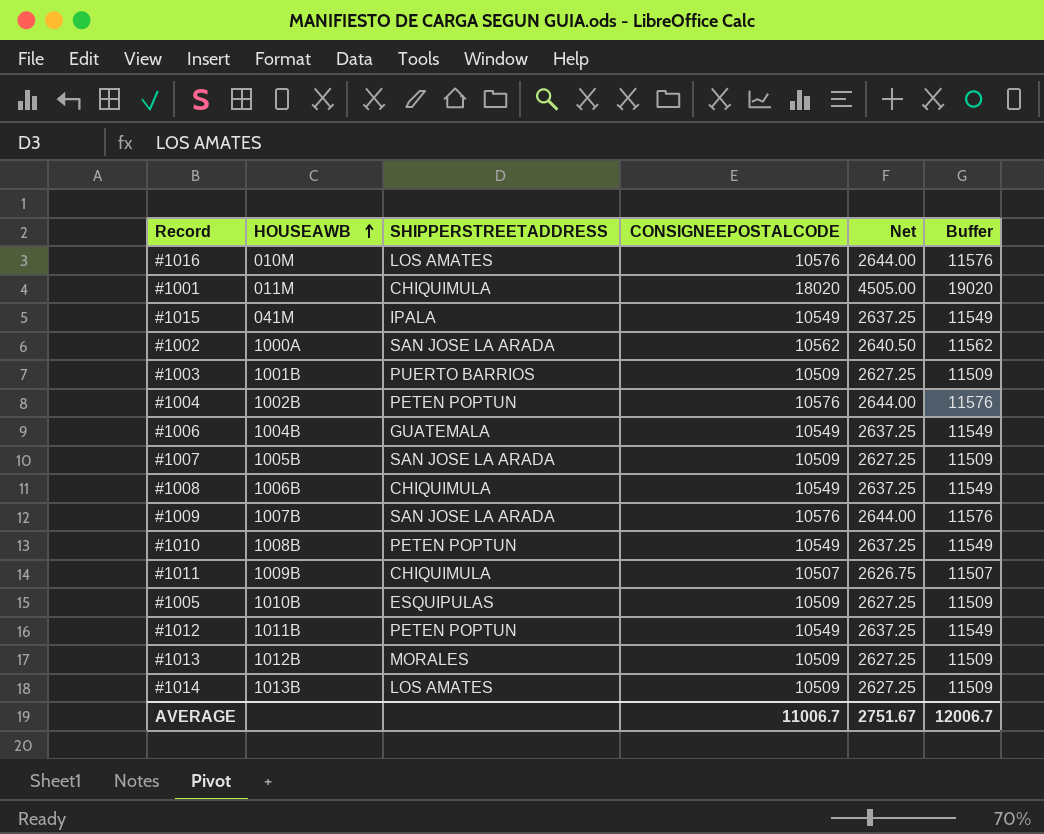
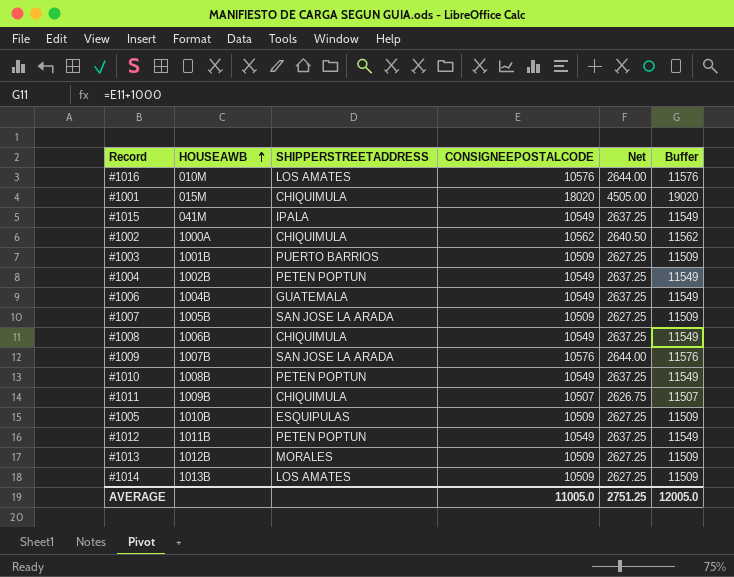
#1001 | HOUSEAWB: 011M -> 015M
#1002 | SHIPPERSTREETADDRESS: SAN JOSE LA ARADA -> CHIQUIMULA
#1004 | CONSIGNEEPOSTALCODE: 10576 -> 10549
#1004 | Net: 2644.00 -> 2637.25
#1004 | Buffer: 11576 -> 11549
AVERAGE | CONSIGNEEPOSTALCODE: 11006.7 -> 11005.0
AVERAGE | Net: 2751.67 -> 2751.25
AVERAGE | Buffer: 12006.7 -> 12005.0

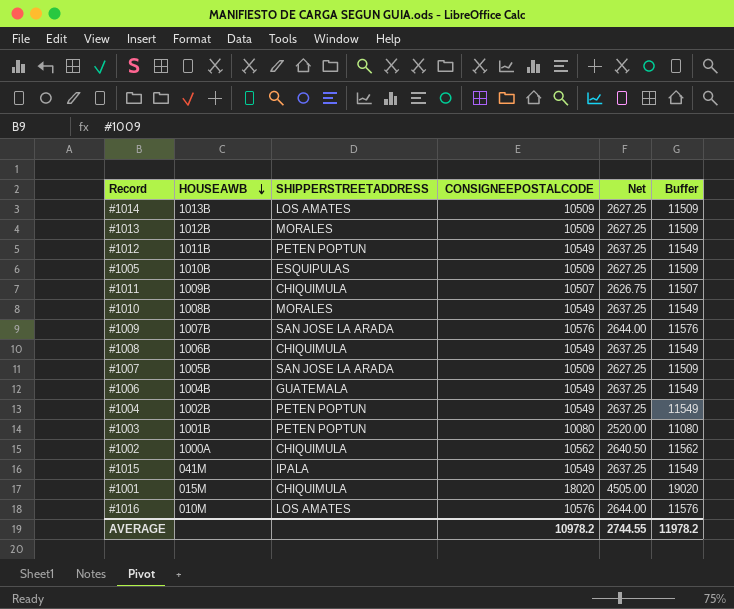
row order: HOUSEAWB ascending -> HOUSEAWB descending
#1010 | SHIPPERSTREETADDRESS: PETEN POPTUN -> MORALES
#1003 | SHIPPERSTREETADDRESS: PUERTO BARRIOS -> PETEN POPTUN
#1003 | CONSIGNEEPOSTALCODE: 10509 -> 10080
#1003 | Net: 2627.25 -> 2520.00
#1003 | Buffer: 11509 -> 11080
AVERAGE | CONSIGNEEPOSTALCODE: 11005.0 -> 10978.2
AVERAGE | Net: 2751.25 -> 2744.55
AVERAGE | Buffer: 12005.0 -> 11978.2

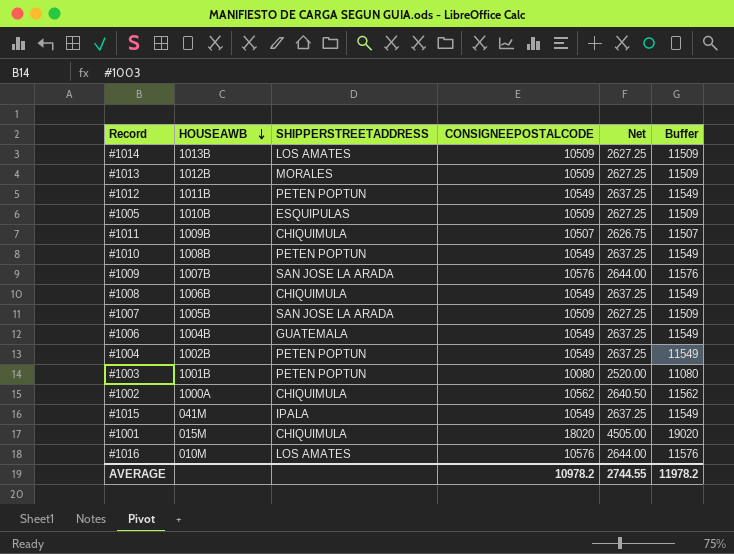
#1010 | SHIPPERSTREETADDRESS: MORALES -> PETEN POPTUN

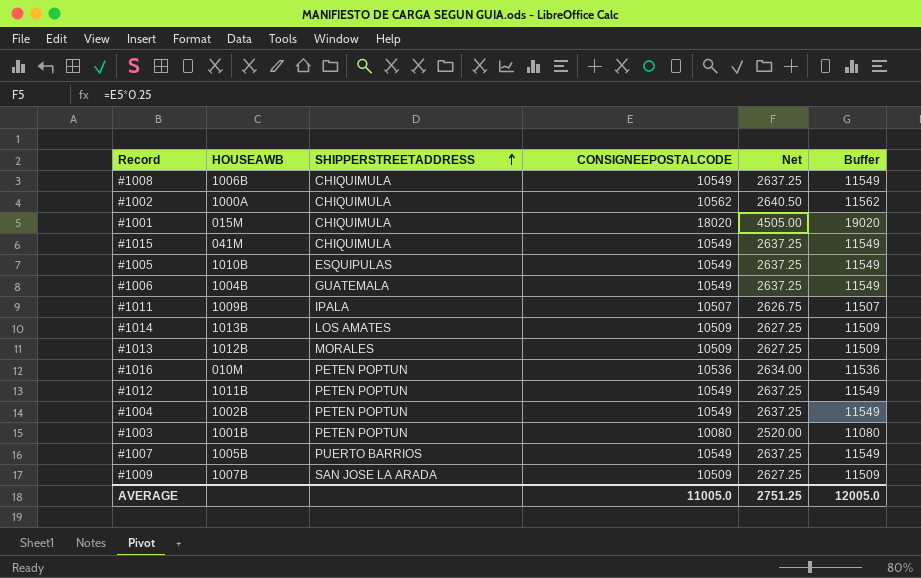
row order: HOUSEAWB descending -> SHIPPERSTREETADDRESS ascending
row #1010: 1008B | PETEN POPTUN | 10549 | 2637.25 | 11549 -> none
#1015 | SHIPPERSTREETADDRESS: IPALA -> CHIQUIMULA
#1005 | CONSIGNEEPOSTALCODE: 10509 -> 10549
#1005 | Net: 2627.25 -> 2637.25
#1005 | Buffer: 11509 -> 11549
#1011 | SHIPPERSTREETADDRESS: CHIQUIMULA -> IPALA
#1016 | SHIPPERSTREETADDRESS: LOS AMATES -> PETEN POPTUN
#1016 | CONSIGNEEPOSTALCODE: 10576 -> 10536
#1016 | Net: 2644.00 -> 2634.00
#1016 | Buffer: 11576 -> 11536
#1007 | SHIPPERSTREETADDRESS: SAN JOSE LA ARADA -> PUERTO BARRIOS
#1007 | CONSIGNEEPOSTALCODE: 10509 -> 10549
#1007 | Net: 2627.25 -> 2637.25
#1007 | Buffer: 11509 -> 11549
#1009 | CONSIGNEEPOSTALCODE: 10576 -> 10509
#1009 | Net: 2644.00 -> 2627.25
#1009 | Buffer: 11576 -> 11509
AVERAGE | CONSIGNEEPOSTALCODE: 10978.2 -> 11005.0
AVERAGE | Net: 2744.55 -> 2751.25
AVERAGE | Buffer: 11978.2 -> 12005.0

